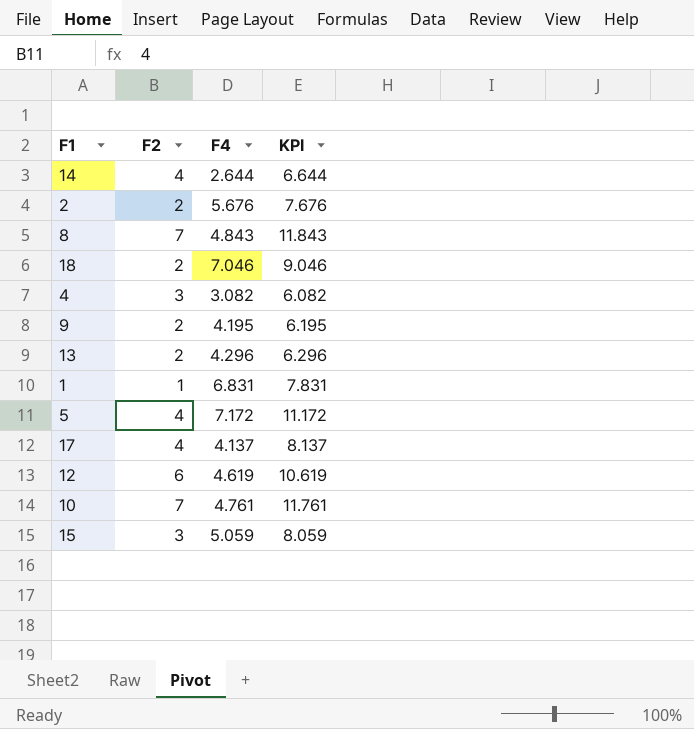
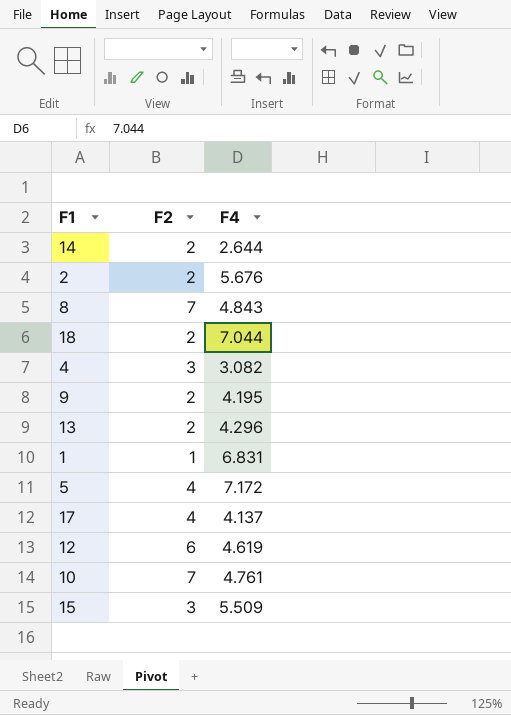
column KPI | formula: [F2] + [F4] -> none
14 | F2: 4 -> 2
18 | F4: 7.046 -> 7.044
15 | F4: 5.059 -> 5.509

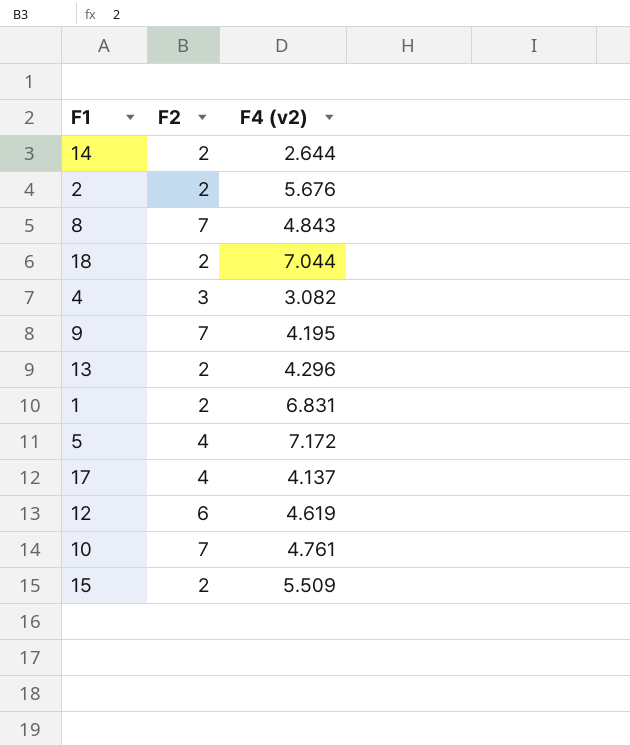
column name: F4 -> F4 (v2)
9 | F2: 2 -> 7
1 | F2: 1 -> 2
15 | F2: 3 -> 2

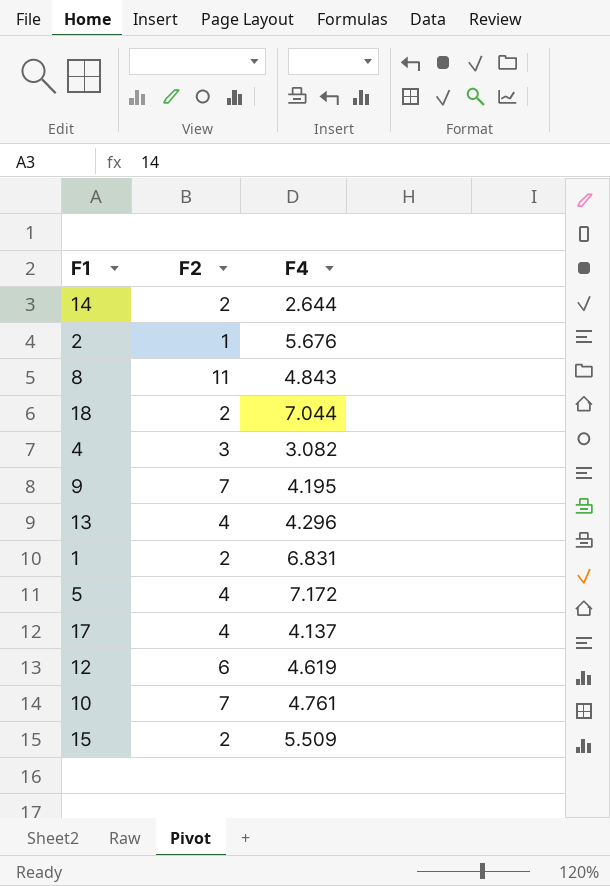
column name: F4 (v2) -> F4
2 | F2: 2 -> 1
8 | F2: 7 -> 11
13 | F2: 2 -> 4

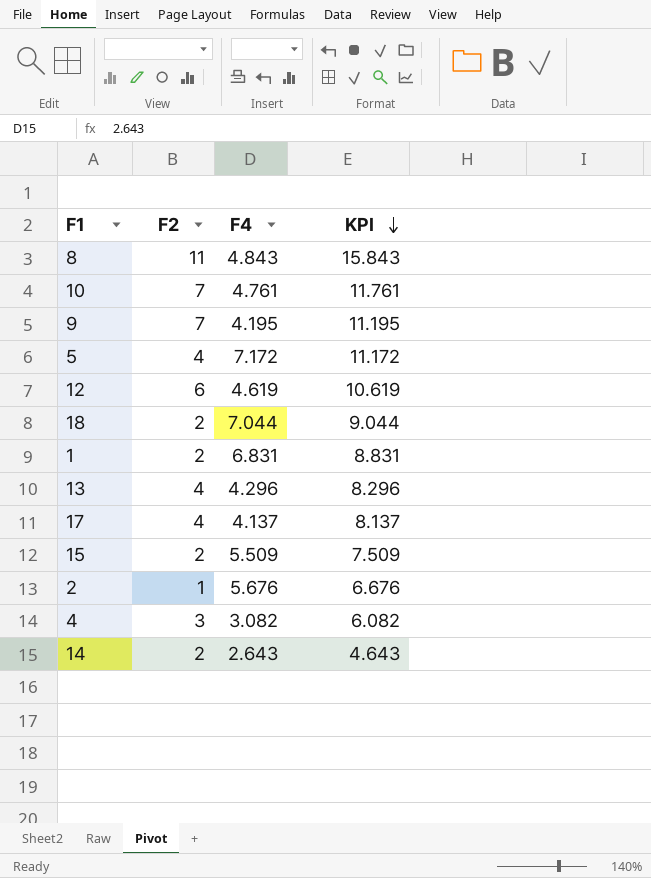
row order: none -> KPI descending
column KPI | formula: none -> [F2] + [F4]
14 | F4: 2.644 -> 2.643

